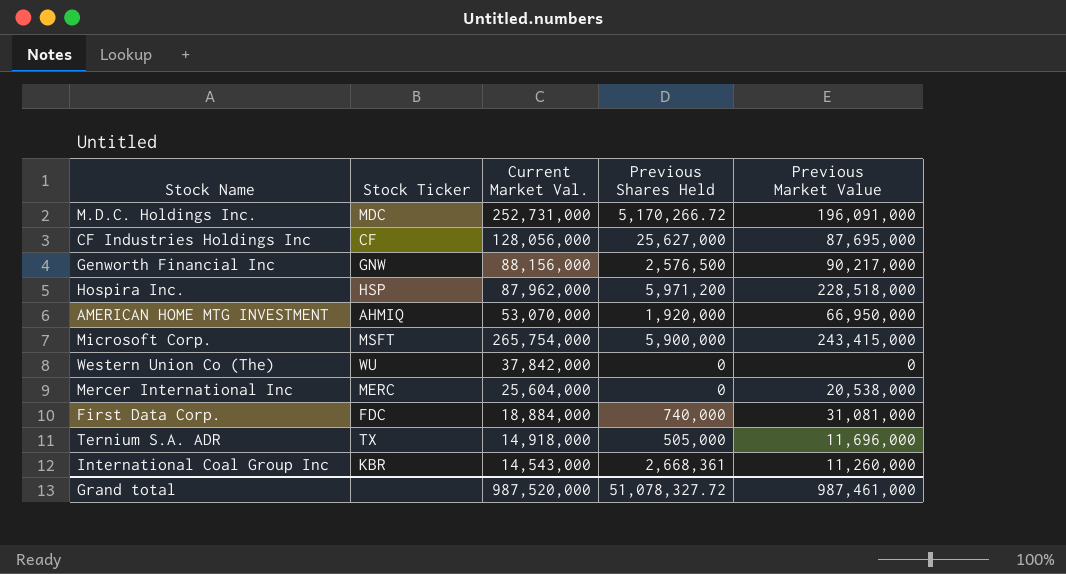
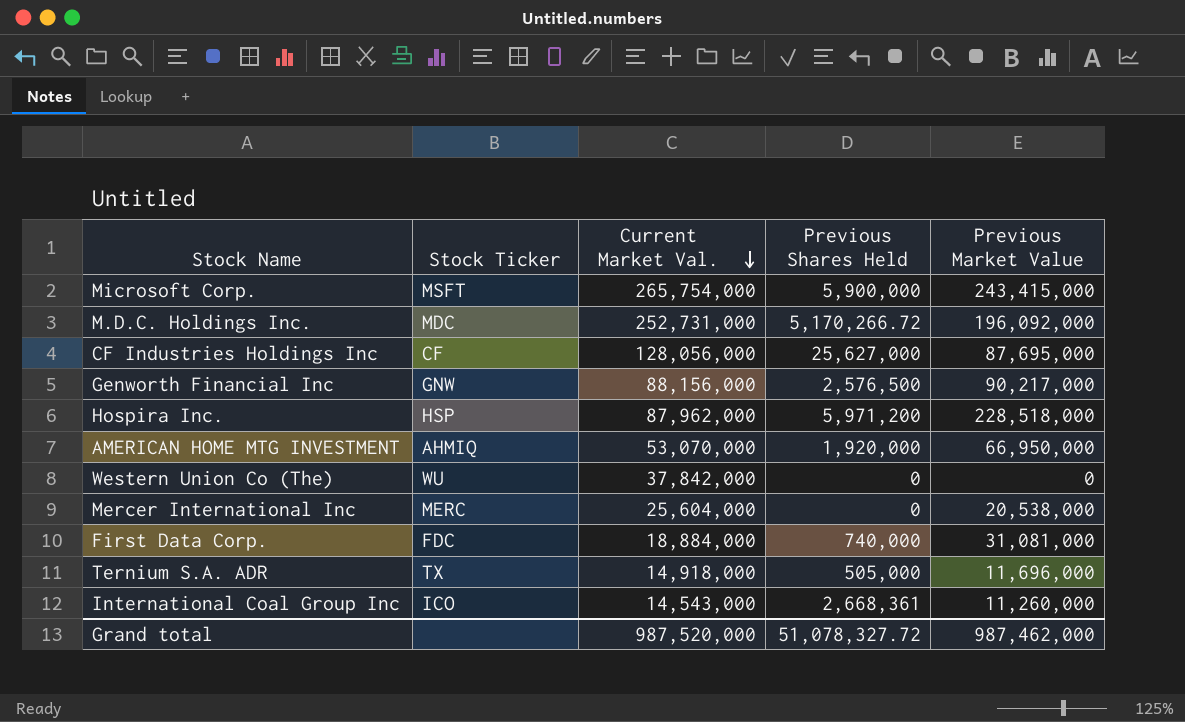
row order: none -> Current Market Val. descending
M.D.C. Holdings Inc. | Previous Market Value: 196,091,000 -> 196,092,000
International Coal Group Inc | Stock Ticker: KBR -> ICO
Grand total | Previous Market Value: 987,461,000 -> 987,462,000

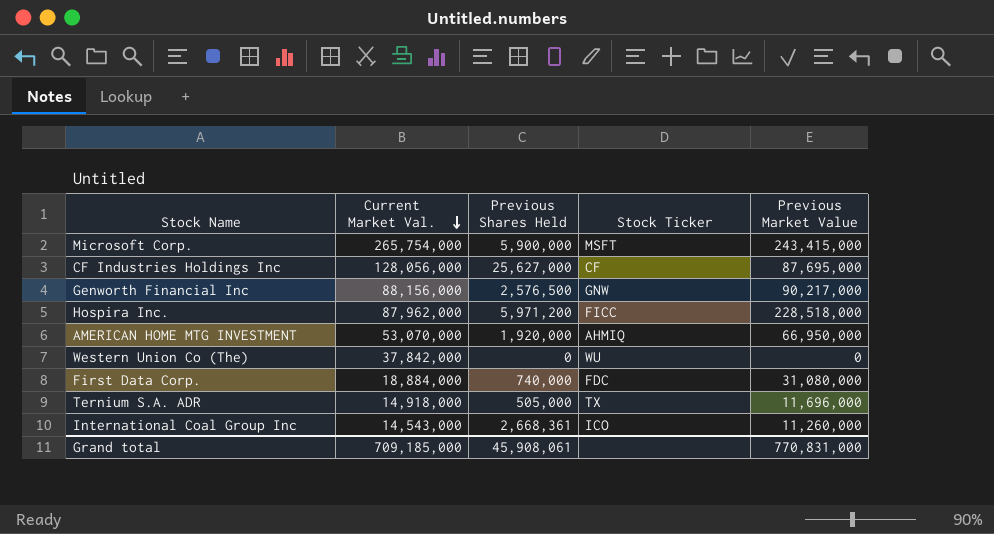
column Stock Ticker | position: 2 -> 4
row M.D.C. Holdings Inc.: MDC | 252,731,000 | 5,170,266.72 | 196,092,000 -> none
row Mercer International Inc: MERC | 25,604,000 | 0 | 20,538,000 -> none
Hospira Inc. | Stock Ticker: HSP -> FICC
First Data Corp. | Previous Market Value: 31,081,000 -> 31,080,000
Grand total | Current Market Val.: 987,520,000 -> 709,185,000
Grand total | Previous Shares Held: 51,078,327.72 -> 45,908,061
Grand total | Previous Market Value: 987,462,000 -> 770,831,000

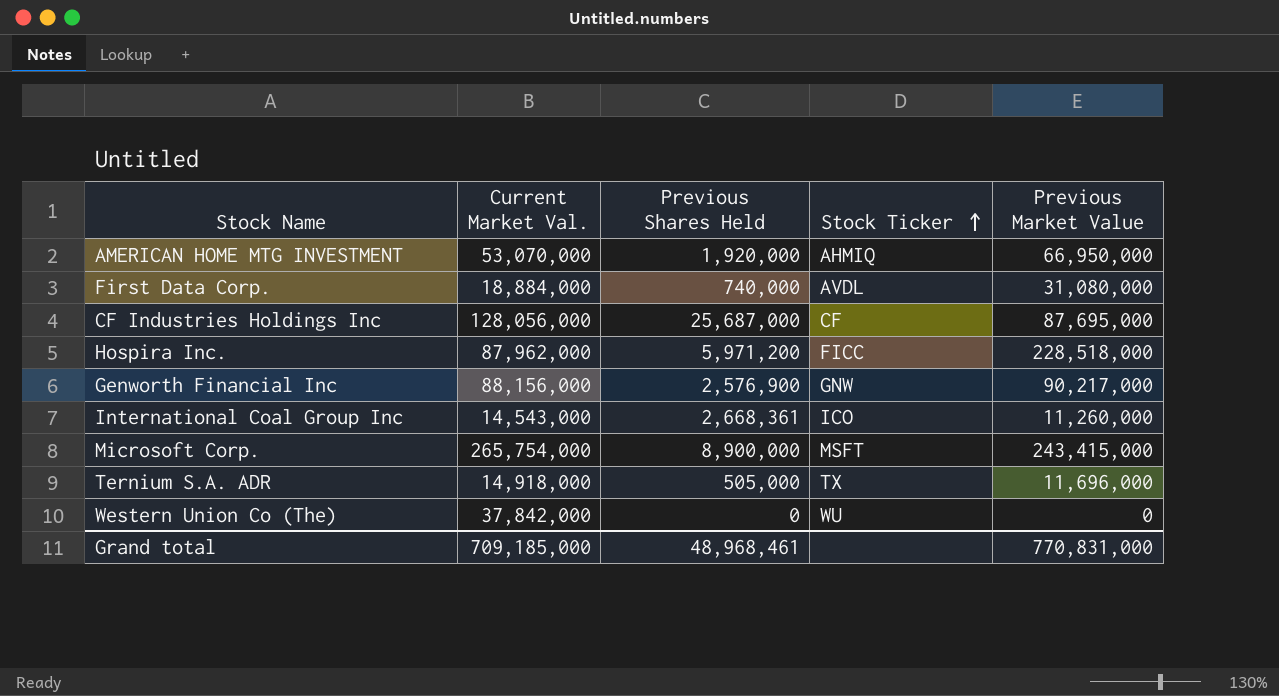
row order: Current Market Val. descending -> Stock Ticker ascending
First Data Corp. | Stock Ticker: FDC -> AVDL
CF Industries Holdings Inc | Previous Shares Held: 25,627,000 -> 25,687,000
Genworth Financial Inc | Previous Shares Held: 2,576,500 -> 2,576,900
Microsoft Corp. | Previous Shares Held: 5,900,000 -> 8,900,000
Grand total | Previous Shares Held: 45,908,061 -> 48,968,461

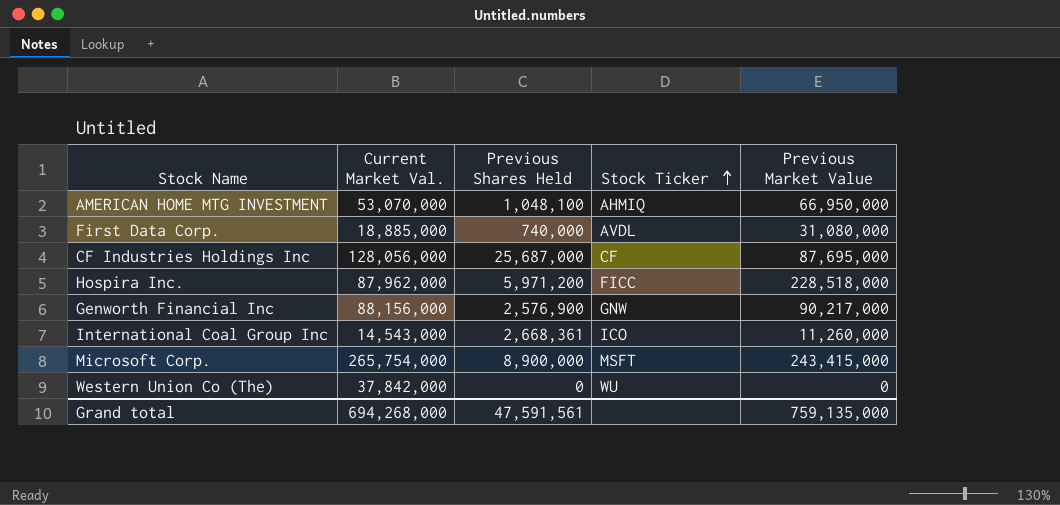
row Ternium S.A. ADR: 14,918,000 | 505,000 | TX | 11,696,000 -> none
AMERICAN HOME MTG INVESTMENT | Previous Shares Held: 1,920,000 -> 1,048,100
First Data Corp. | Current Market Val.: 18,884,000 -> 18,885,000
Grand total | Current Market Val.: 709,185,000 -> 694,268,000
Grand total | Previous Shares Held: 48,968,461 -> 47,591,561
Grand total | Previous Market Value: 770,831,000 -> 759,135,000

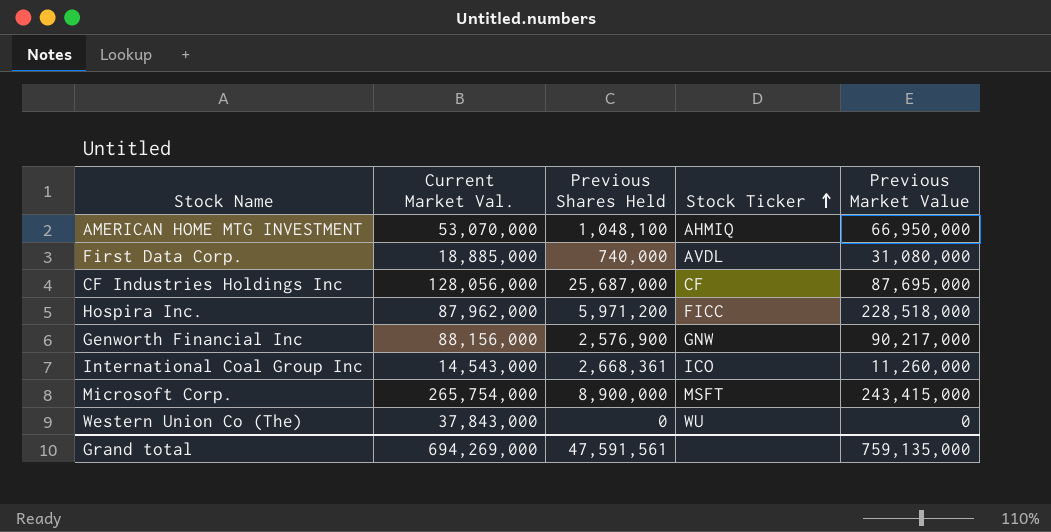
Western Union Co (The) | Current Market Val.: 37,842,000 -> 37,843,000
Grand total | Current Market Val.: 694,268,000 -> 694,269,000

